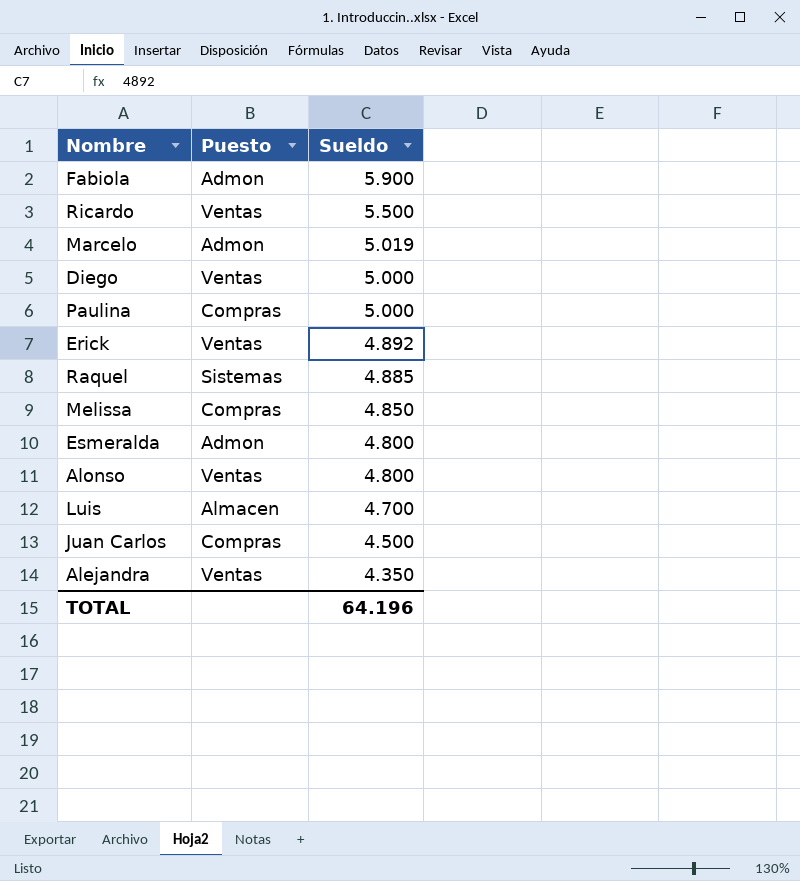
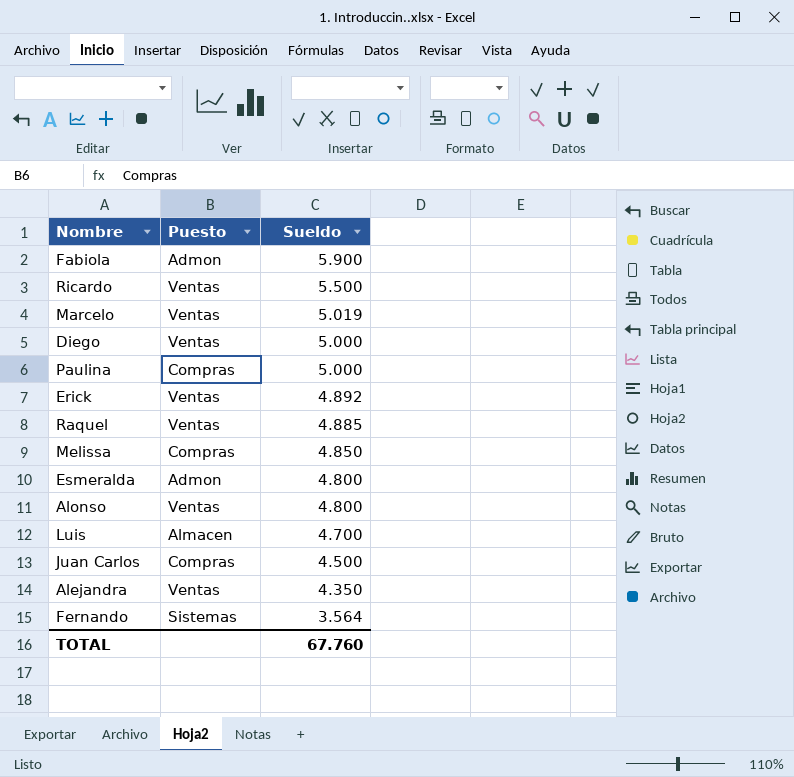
Marcelo | Puesto: Admon -> Ventas
Raquel | Puesto: Sistemas -> Ventas
row Fernando: none -> Sistemas | 3.564
TOTAL | Sueldo: 64.196 -> 67.760

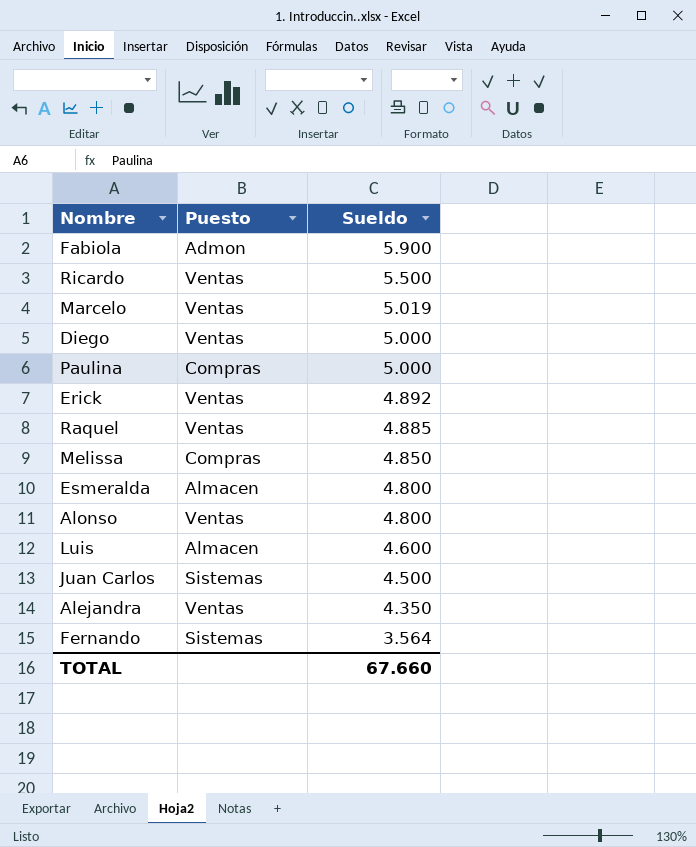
Esmeralda | Puesto: Admon -> Almacen
Luis | Sueldo: 4.700 -> 4.600
Juan Carlos | Puesto: Compras -> Sistemas
TOTAL | Sueldo: 67.760 -> 67.660

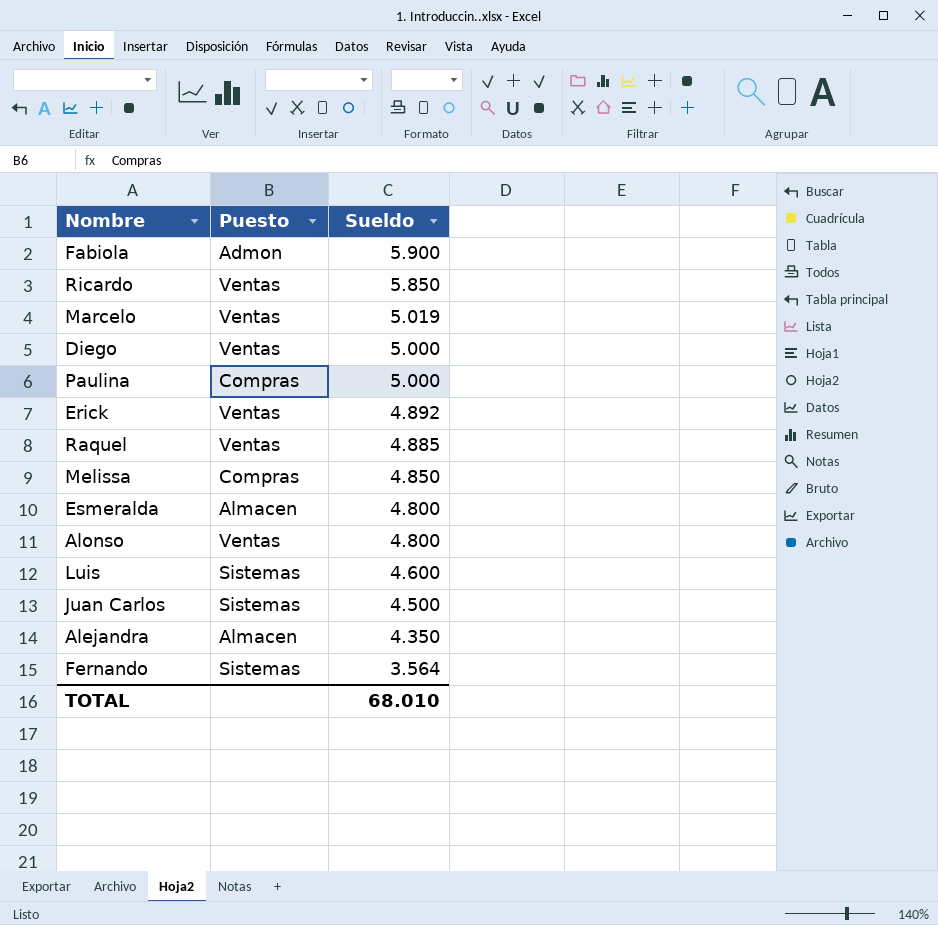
Ricardo | Sueldo: 5.500 -> 5.850
Luis | Puesto: Almacen -> Sistemas
Alejandra | Puesto: Ventas -> Almacen
TOTAL | Sueldo: 67.660 -> 68.010

